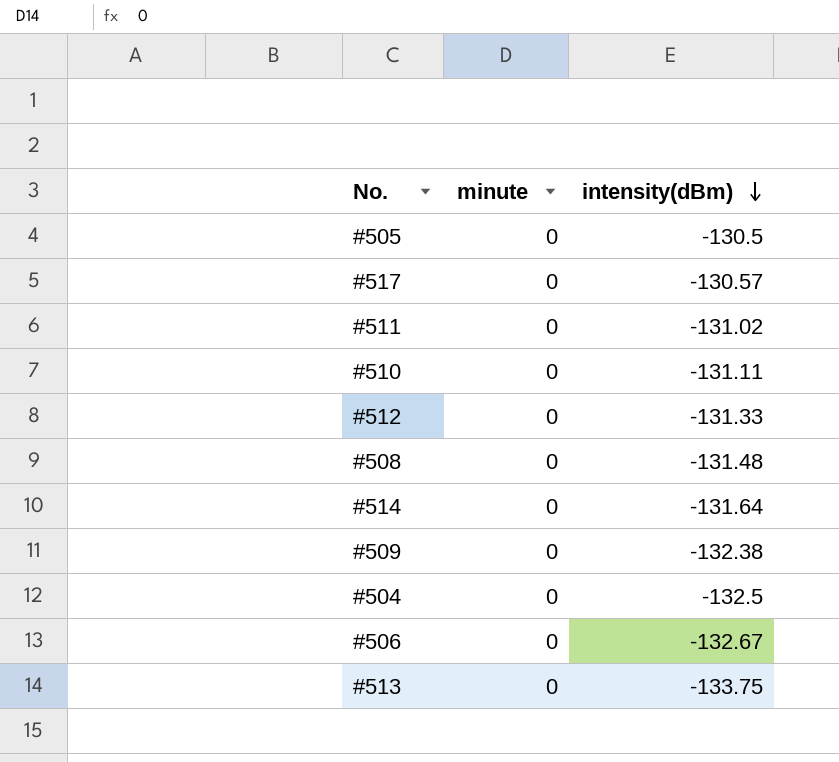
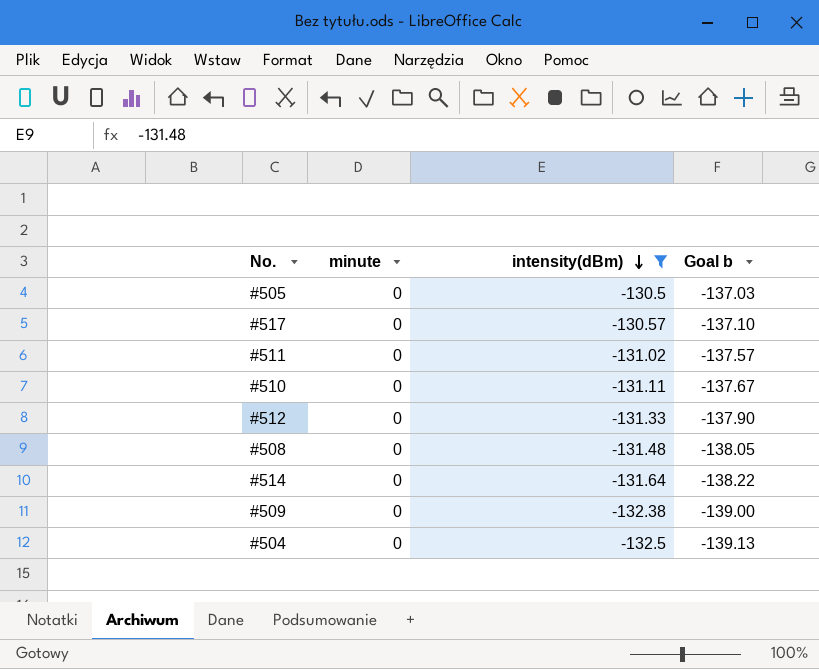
filter: none -> intensity(dBm) >= -132.5
column Goal b | formula: none -> [intensity(dBm)] * 1.05

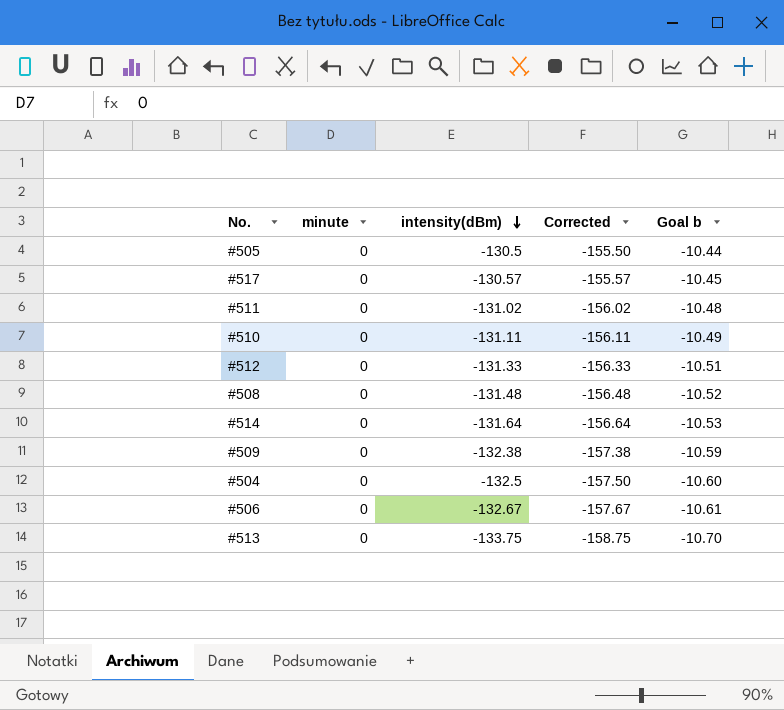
filter: intensity(dBm) >= -132.5 -> none
column Corrected | formula: none -> [intensity(dBm)] - 25
column Goal b | formula: [intensity(dBm)] * 1.05 -> [intensity(dBm)] * 0.08

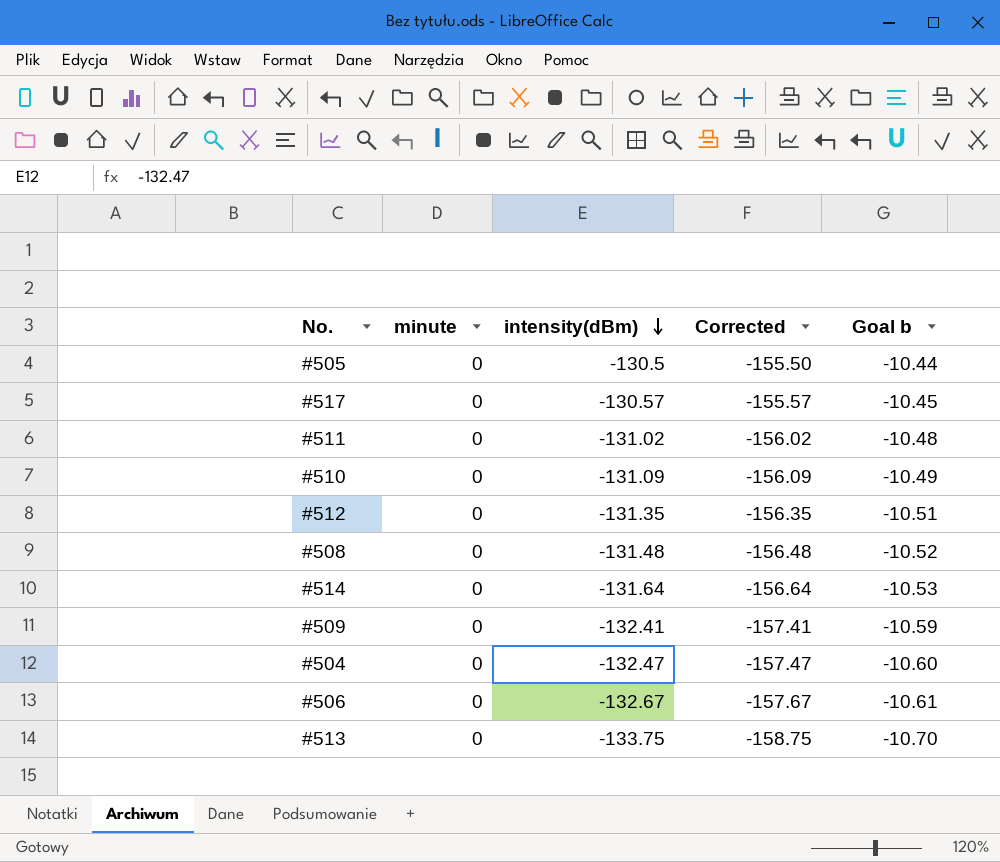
#510 | intensity(dBm): -131.11 -> -131.09
#510 | Corrected: -156.11 -> -156.09
#512 | intensity(dBm): -131.33 -> -131.35
#512 | Corrected: -156.33 -> -156.35
#509 | intensity(dBm): -132.38 -> -132.41
#509 | Corrected: -157.38 -> -157.41
#504 | intensity(dBm): -132.5 -> -132.47
#504 | Corrected: -157.50 -> -157.47

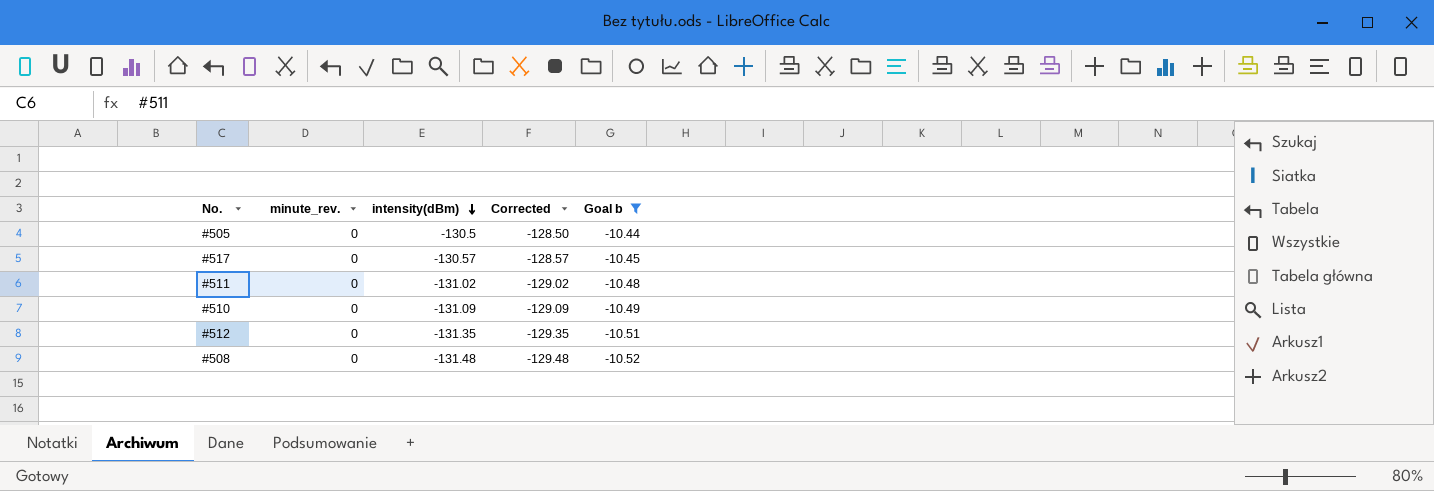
filter: none -> Goal b >= -10.52
column name: minute -> minute_rev.
column Corrected | formula: [intensity(dBm)] - 25 -> [intensity(dBm)] + 2

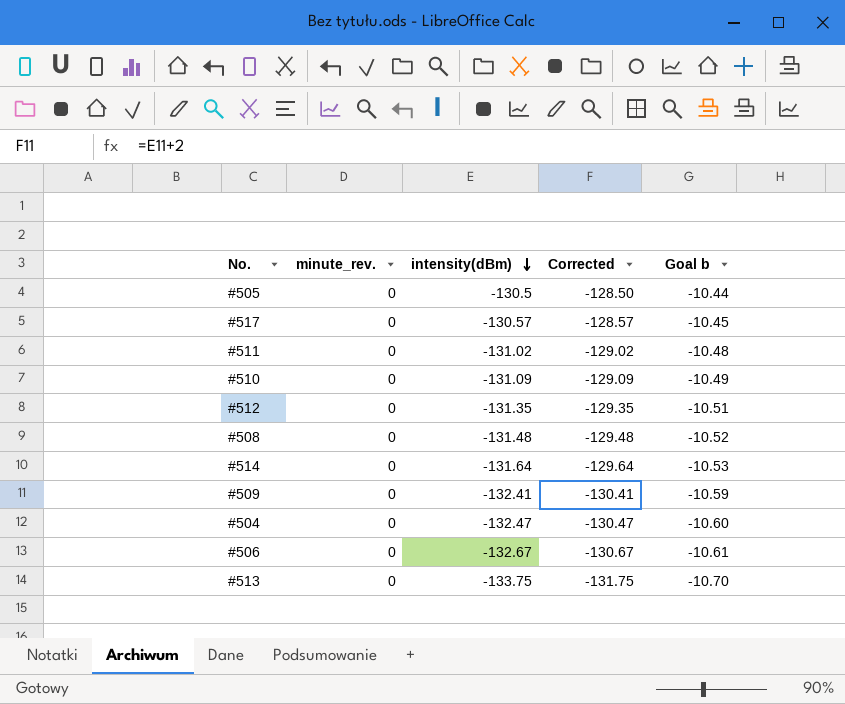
filter: Goal b >= -10.52 -> none

